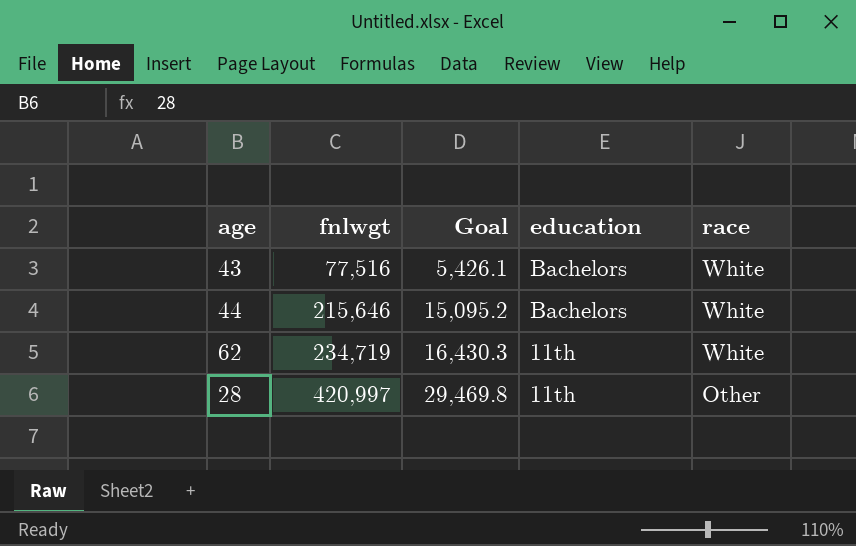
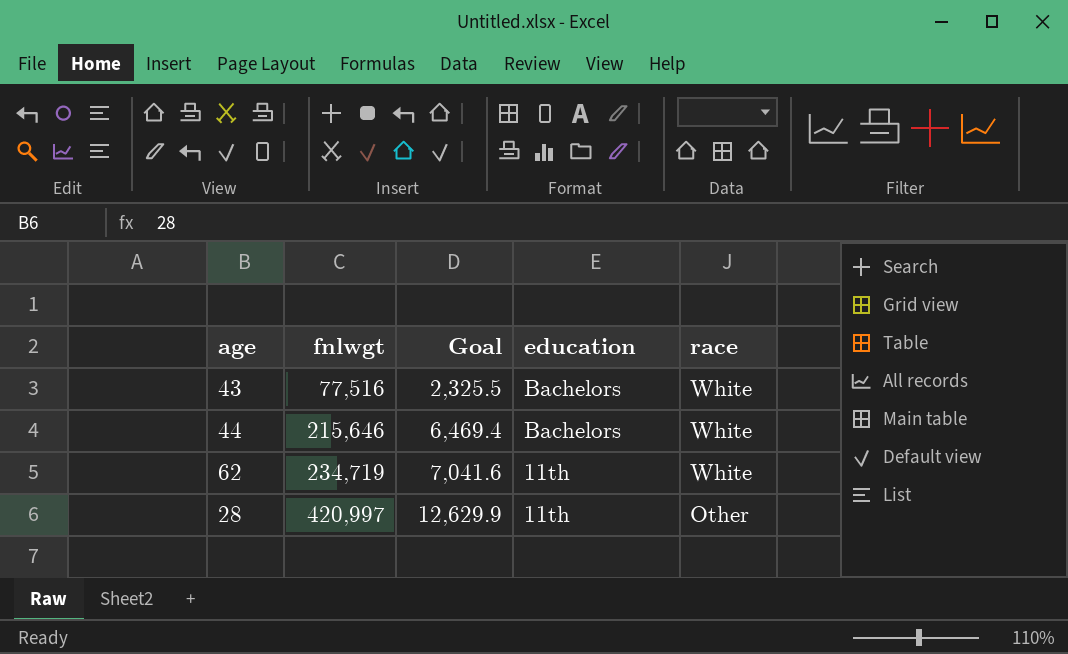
column Goal | formula: [fnlwgt] * 0.07 -> [fnlwgt] * 0.03

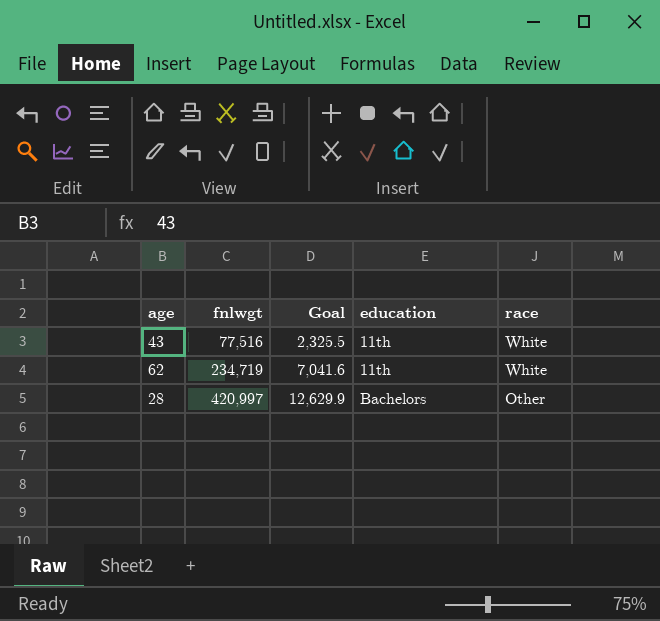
row 44: 215,646 | 6,469.4 | Bachelors | White -> none
43 | education: Bachelors -> 11th
28 | education: 11th -> Bachelors

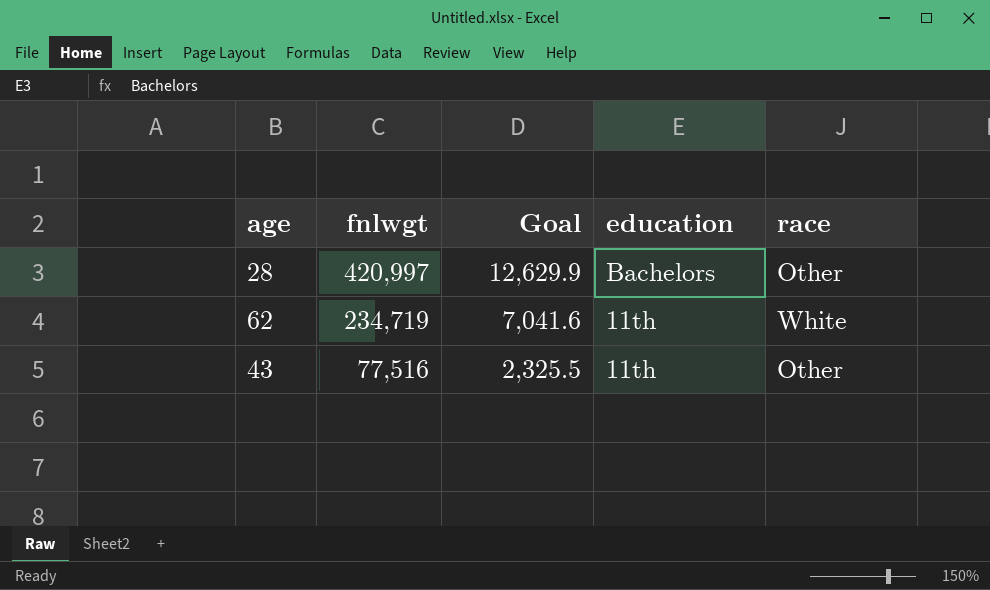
row order: fnlwgt ascending -> fnlwgt descending
43 | race: White -> Other

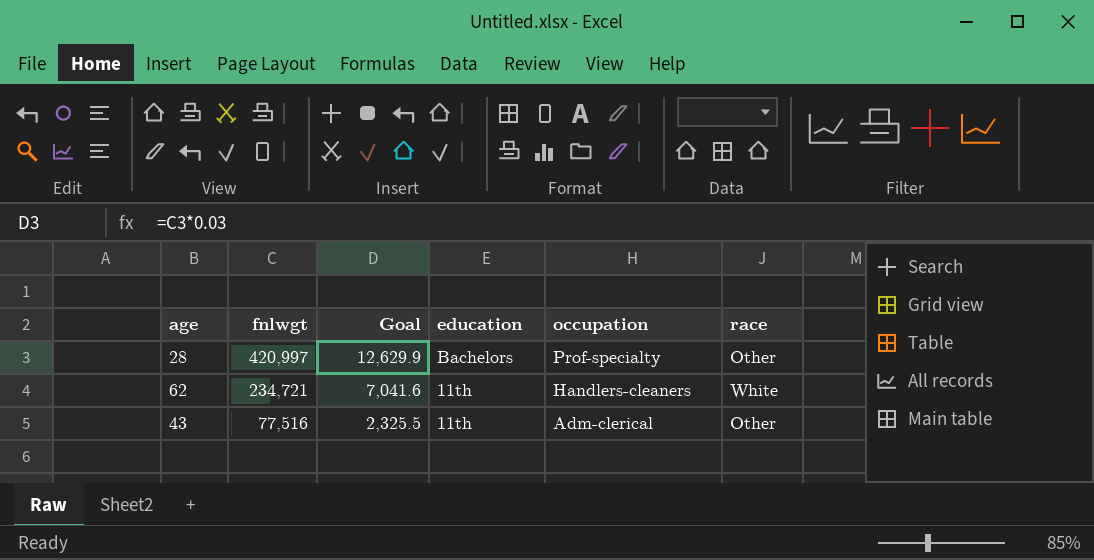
column occupation | position: none -> 5
62 | fnlwgt: 234,719 -> 234,721

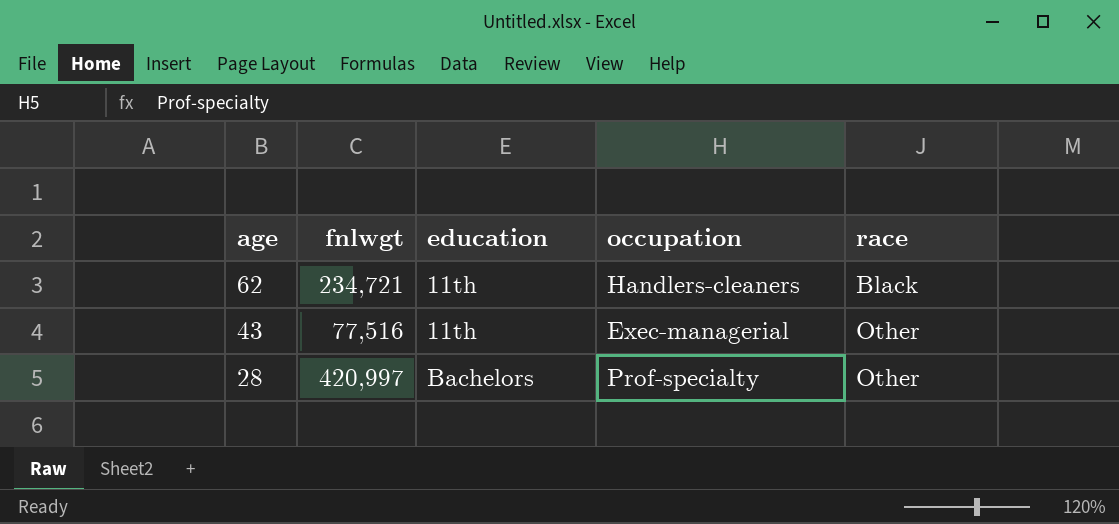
row order: fnlwgt descending -> age descending
column Goal | formula: [fnlwgt] * 0.03 -> none
62 | race: White -> Black
43 | occupation: Adm-clerical -> Exec-managerial

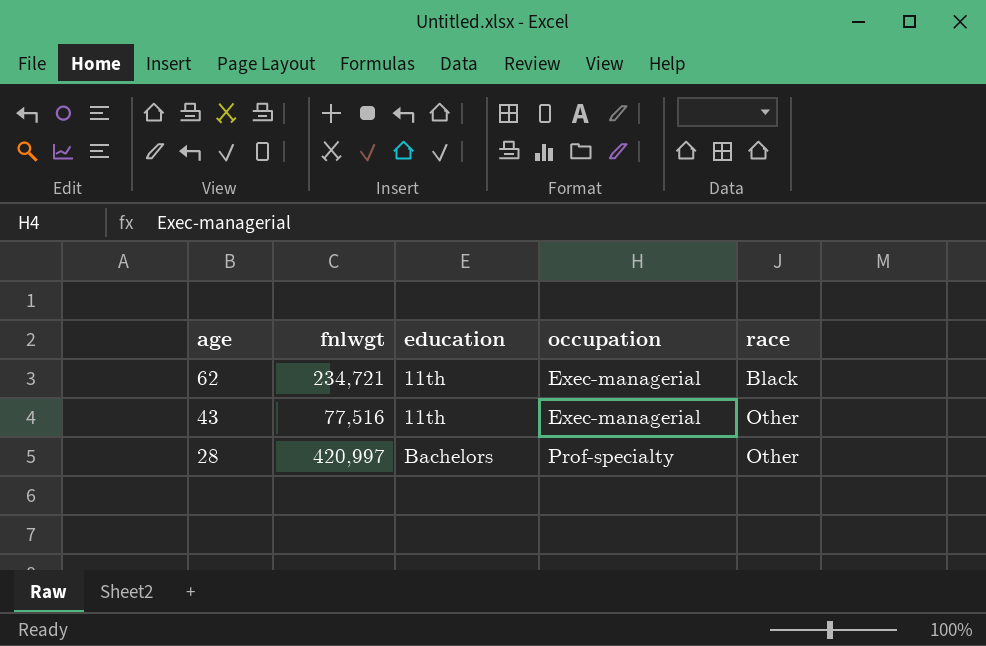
62 | occupation: Handlers-cleaners -> Exec-managerial

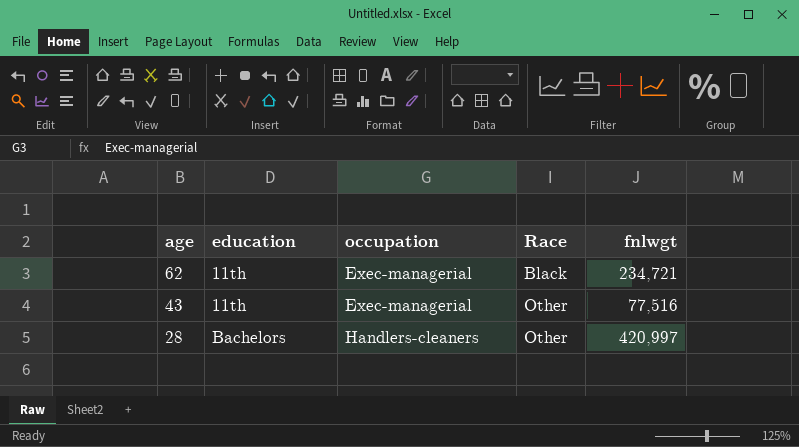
column name: race -> Race
column fnlwgt | position: 2 -> 5
28 | occupation: Prof-specialty -> Handlers-cleaners

